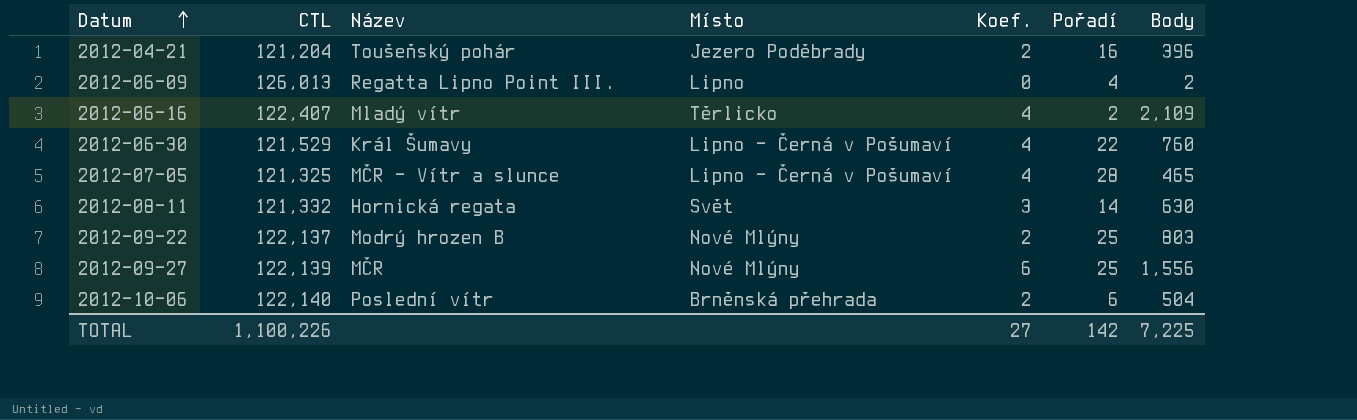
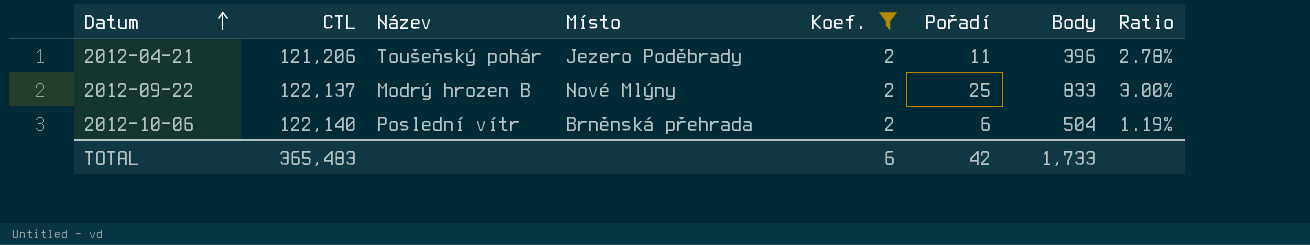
filter: none -> Koef. = 2
column Ratio | formula: none -> [Pořadí] / [Body]
2012-04-21 | CTL: 121,204 -> 121,206
2012-04-21 | Pořadí: 16 -> 11
2012-09-22 | Body: 803 -> 833
TOTAL | CTL: 1,100,226 -> 365,483
TOTAL | Koef.: 27 -> 6
TOTAL | Pořadí: 142 -> 42
TOTAL | Body: 7,225 -> 1,733

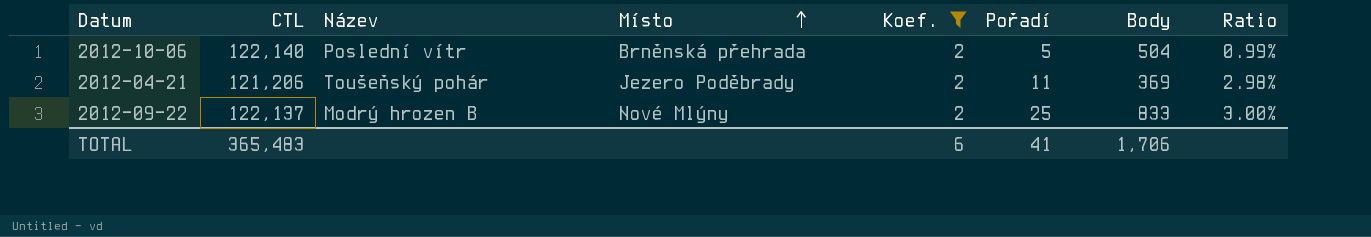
row order: Datum ascending -> Místo ascending
2012-10-06 | Pořadí: 6 -> 5
2012-10-06 | Ratio: 1.19% -> 0.99%
2012-04-21 | Body: 396 -> 369
2012-04-21 | Ratio: 2.78% -> 2.98%
TOTAL | Pořadí: 42 -> 41
TOTAL | Body: 1,733 -> 1,706

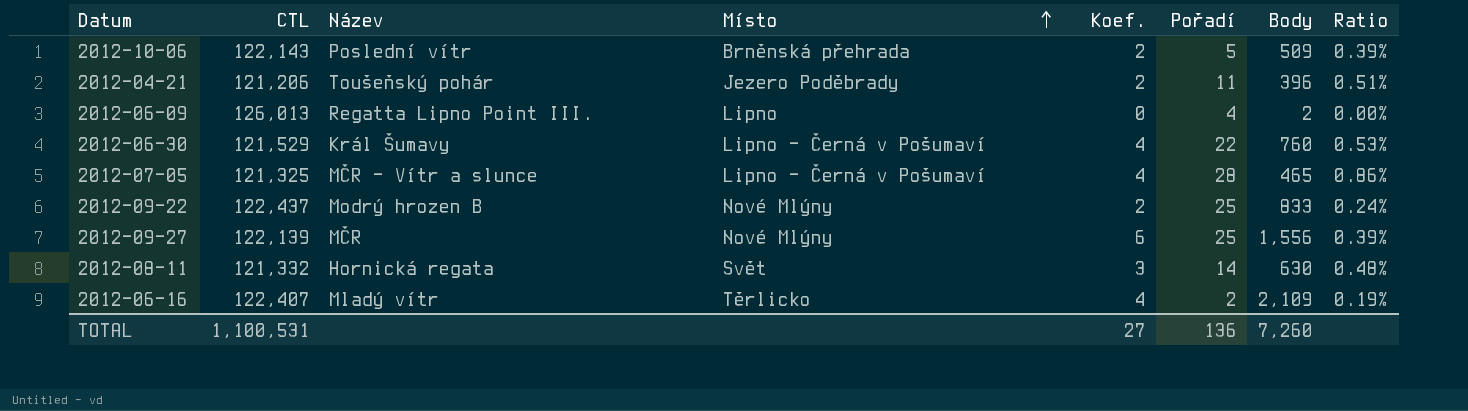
filter: Koef. = 2 -> none
column Ratio | formula: [Pořadí] / [Body] -> [Koef.] / [Body]
2012-10-06 | CTL: 122,140 -> 122,143
2012-10-06 | Body: 504 -> 509
2012-04-21 | Body: 369 -> 396
2012-09-22 | CTL: 122,137 -> 122,437
TOTAL | CTL: 365,483 -> 1,100,531
TOTAL | Koef.: 6 -> 27
TOTAL | Pořadí: 41 -> 136
TOTAL | Body: 1,706 -> 7,260

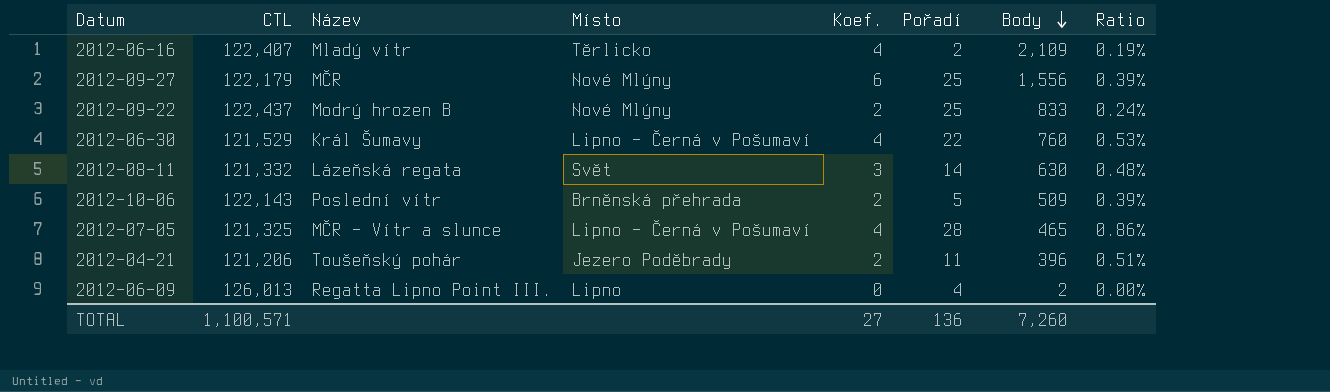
row order: Místo ascending -> Body descending
2012-09-27 | CTL: 122,139 -> 122,179
2012-08-11 | Název: Hornická regata -> Lázeňská regata
TOTAL | CTL: 1,100,531 -> 1,100,571

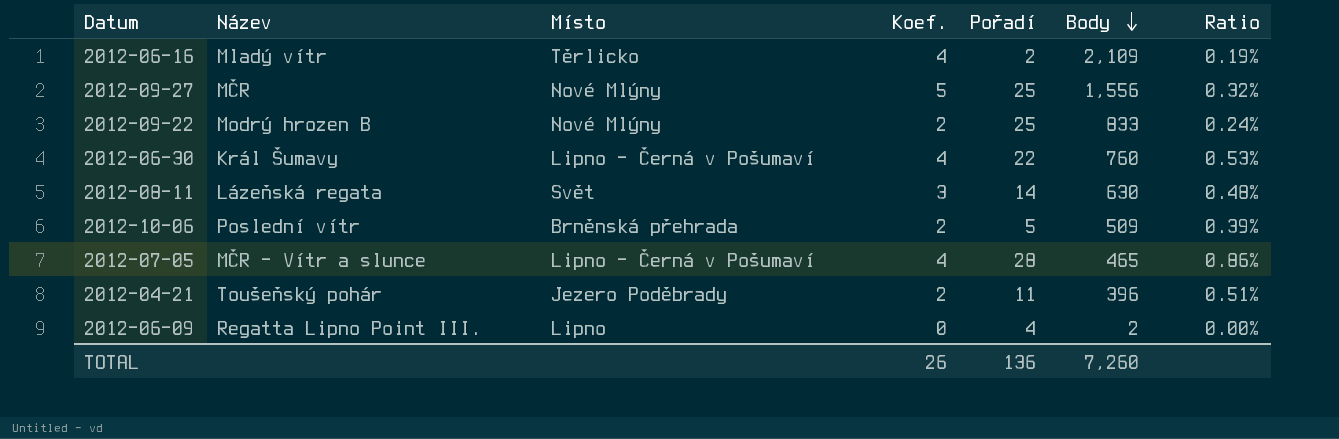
column CTL | position: 2 -> none
2012-09-27 | Koef.: 6 -> 5
2012-09-27 | Ratio: 0.39% -> 0.32%
TOTAL | Koef.: 27 -> 26

